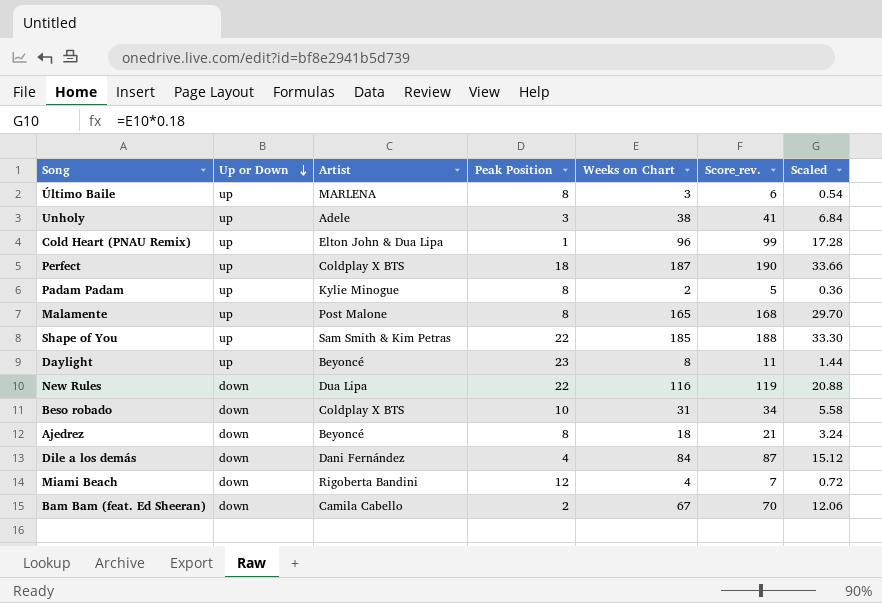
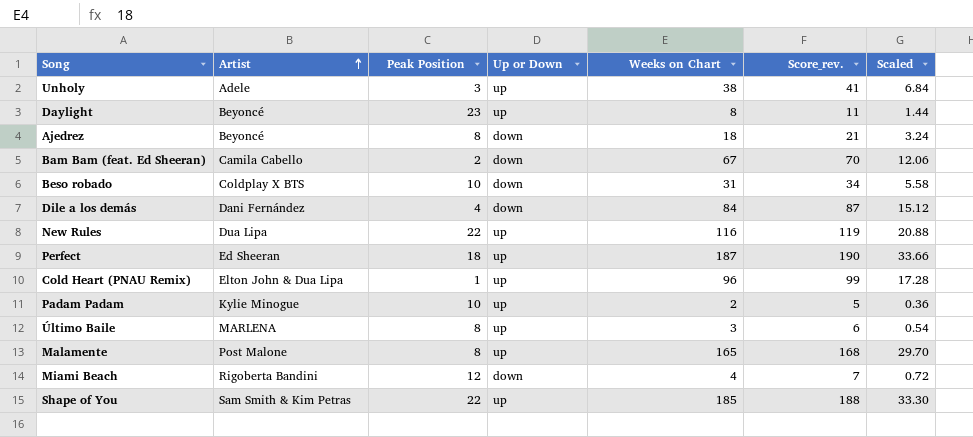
row order: Up or Down descending -> Artist ascending
column Up or Down | position: 2 -> 4
New Rules | Up or Down: down -> up
Perfect | Artist: Coldplay X BTS -> Ed Sheeran
Padam Padam | Peak Position: 8 -> 10

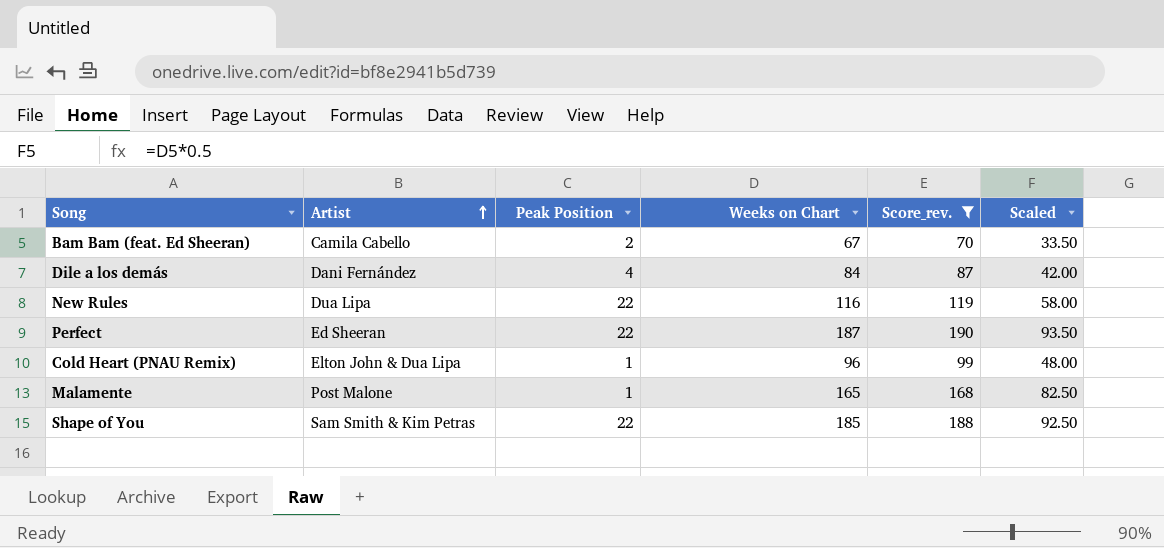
filter: none -> Score_rev. >= 70
column Up or Down | position: 4 -> none
column Scaled | formula: [Weeks on Chart] * 0.18 -> [Weeks on Chart] * 0.5
Perfect | Peak Position: 18 -> 22
Malamente | Peak Position: 8 -> 1

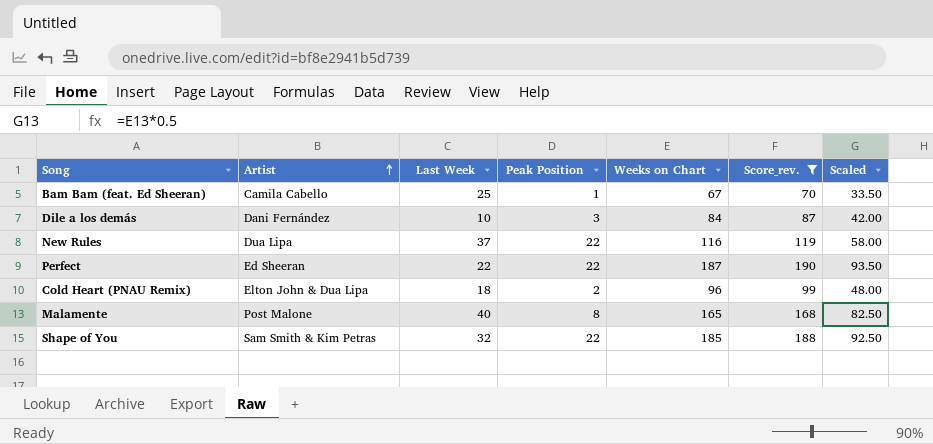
column Last Week | position: none -> 3
Bam Bam (feat. Ed Sheeran) | Peak Position: 2 -> 1
Dile a los demás | Peak Position: 4 -> 3
Cold Heart (PNAU Remix) | Peak Position: 1 -> 2
Malamente | Peak Position: 1 -> 8

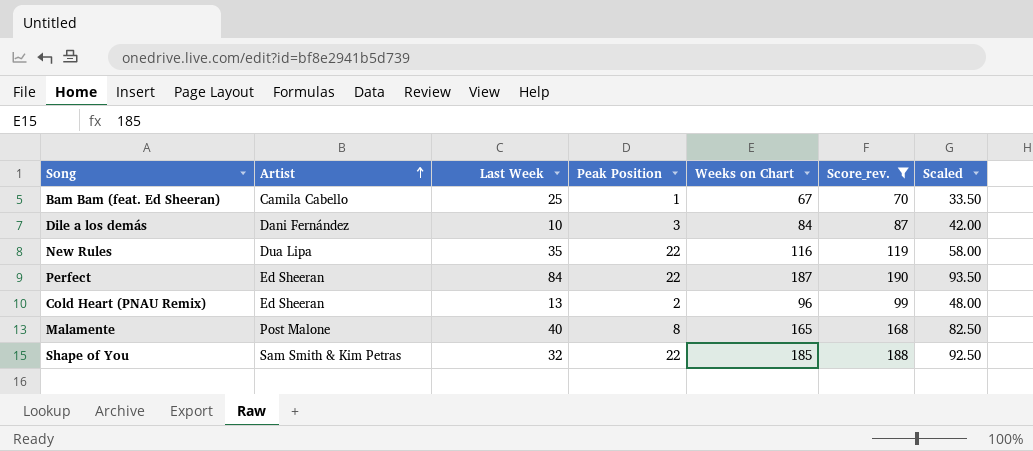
New Rules | Last Week: 37 -> 35
Perfect | Last Week: 22 -> 84
Cold Heart (PNAU Remix) | Artist: Elton John & Dua Lipa -> Ed Sheeran
Cold Heart (PNAU Remix) | Last Week: 18 -> 13

